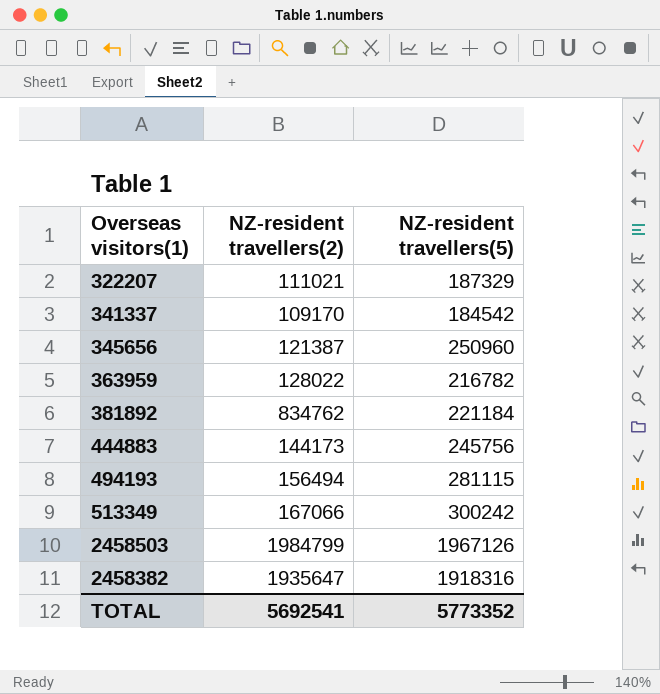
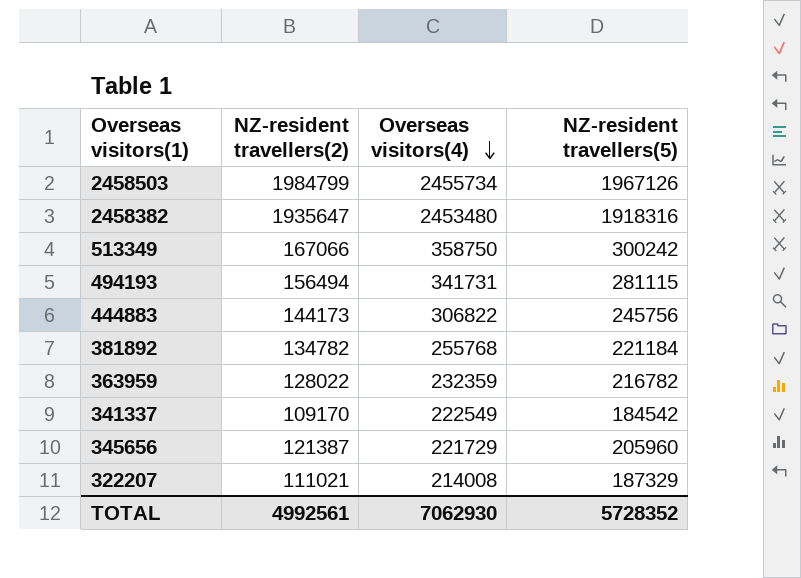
row order: none -> Overseas visitors(4) descending
column Overseas visitors(4) | position: none -> 3
381892 | NZ-resident travellers(2): 834762 -> 134782
345656 | NZ-resident travellers(5): 250960 -> 205960
TOTAL | NZ-resident travellers(2): 5692541 -> 4992561
TOTAL | NZ-resident travellers(5): 5773352 -> 5728352

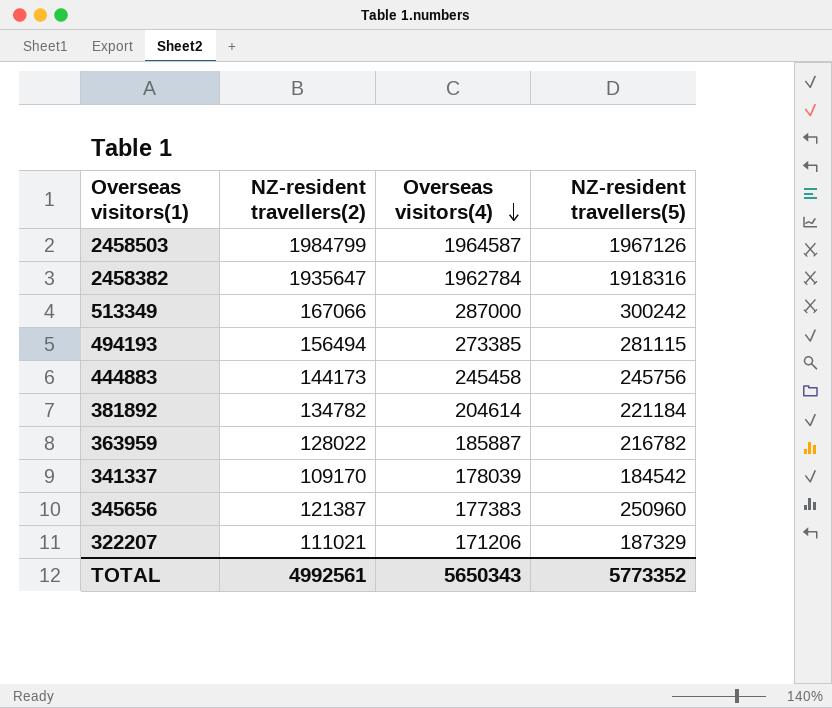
2458503 | Overseas visitors(4): 2455734 -> 1964587
2458382 | Overseas visitors(4): 2453480 -> 1962784
513349 | Overseas visitors(4): 358750 -> 287000
494193 | Overseas visitors(4): 341731 -> 273385
444883 | Overseas visitors(4): 306822 -> 245458
381892 | Overseas visitors(4): 255768 -> 204614
363959 | Overseas visitors(4): 232359 -> 185887
341337 | Overseas visitors(4): 222549 -> 178039
345656 | Overseas visitors(4): 221729 -> 177383
345656 | NZ-resident travellers(5): 205960 -> 250960
322207 | Overseas visitors(4): 214008 -> 171206
TOTAL | Overseas visitors(4): 7062930 -> 5650343
TOTAL | NZ-resident travellers(5): 5728352 -> 5773352

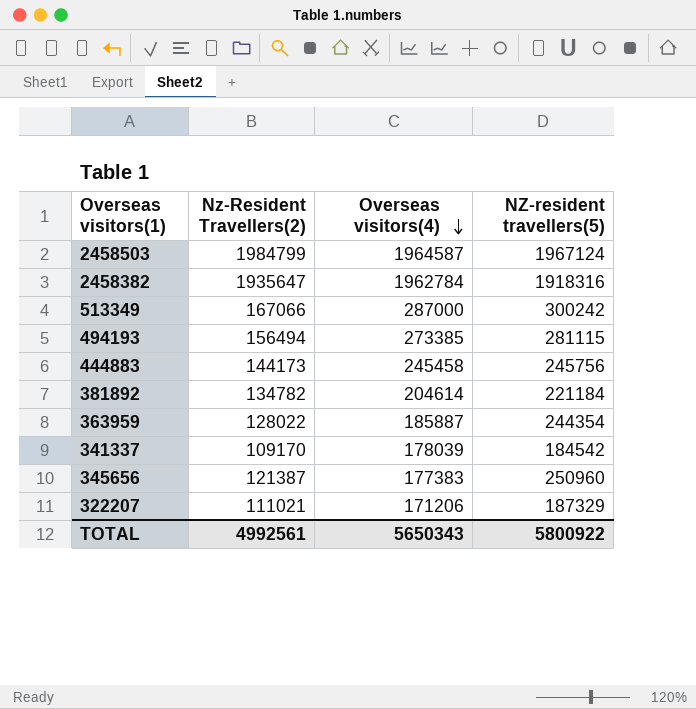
column name: NZ-resident travellers(2) -> Nz-Resident Travellers(2)
2458503 | NZ-resident travellers(5): 1967126 -> 1967124
363959 | NZ-resident travellers(5): 216782 -> 244354
TOTAL | NZ-resident travellers(5): 5773352 -> 5800922

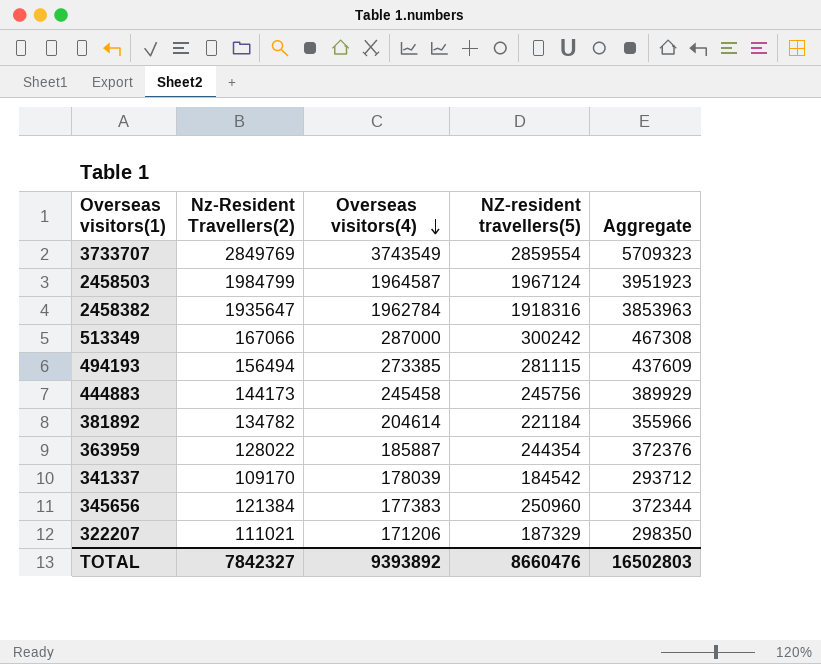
column Aggregate | formula: none -> [Nz-Resident Travellers(2)] + [NZ-resident travellers(5)]
row 3733707: none -> 2849769 | 3743549 | 2859554 | 5709323
345656 | Nz-Resident Travellers(2): 121387 -> 121384
TOTAL | Nz-Resident Travellers(2): 4992561 -> 7842327
TOTAL | Overseas visitors(4): 5650343 -> 9393892
TOTAL | NZ-resident travellers(5): 5800922 -> 8660476

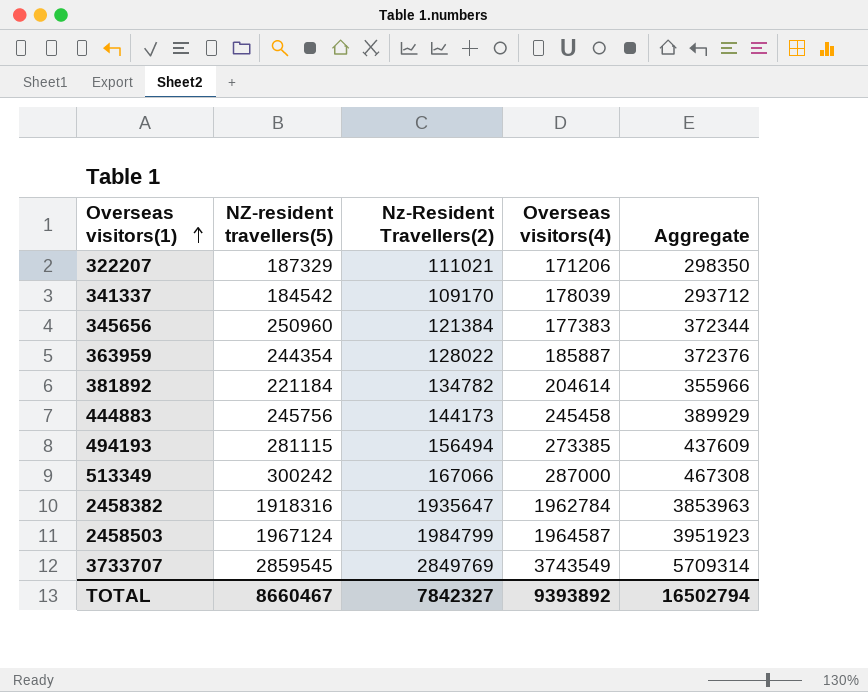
row order: Overseas visitors(4) descending -> Overseas visitors(1) ascending
column NZ-resident travellers(5) | position: 4 -> 2
3733707 | NZ-resident travellers(5): 2859554 -> 2859545
3733707 | Aggregate: 5709323 -> 5709314
TOTAL | NZ-resident travellers(5): 8660476 -> 8660467
TOTAL | Aggregate: 16502803 -> 16502794

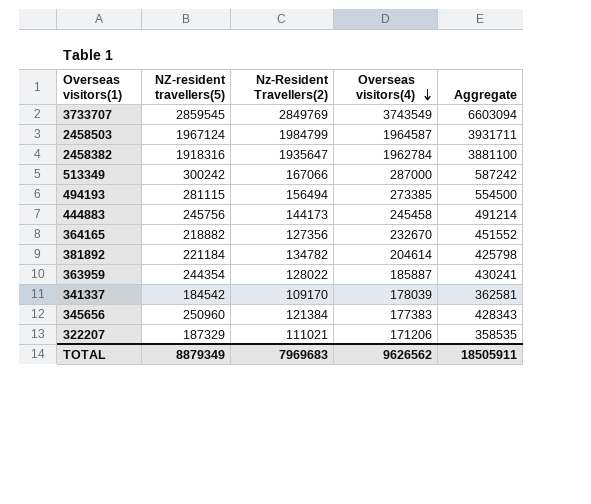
row order: Overseas visitors(1) ascending -> Overseas visitors(4) descending
column Aggregate | formula: [NZ-resident travellers(5)] + [Nz-Resident Travellers(2)] -> [NZ-resident travellers(5)] + [Overseas visitors(4)]
row 364165: none -> 218882 | 127356 | 232670 | 451552
TOTAL | NZ-resident travellers(5): 8660467 -> 8879349
TOTAL | Nz-Resident Travellers(2): 7842327 -> 7969683
TOTAL | Overseas visitors(4): 9393892 -> 9626562
TOTAL | Aggregate: 16502794 -> 18505911

